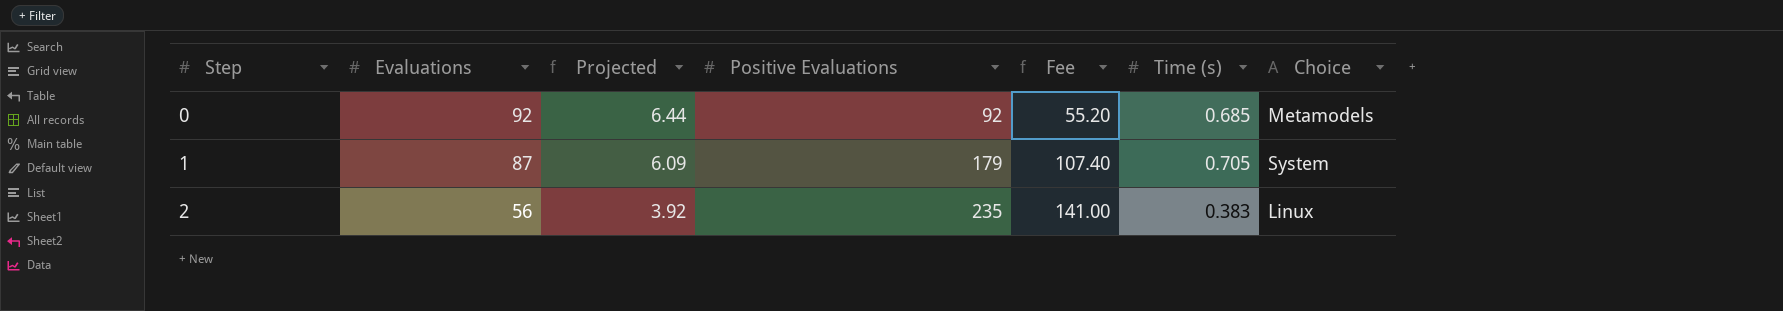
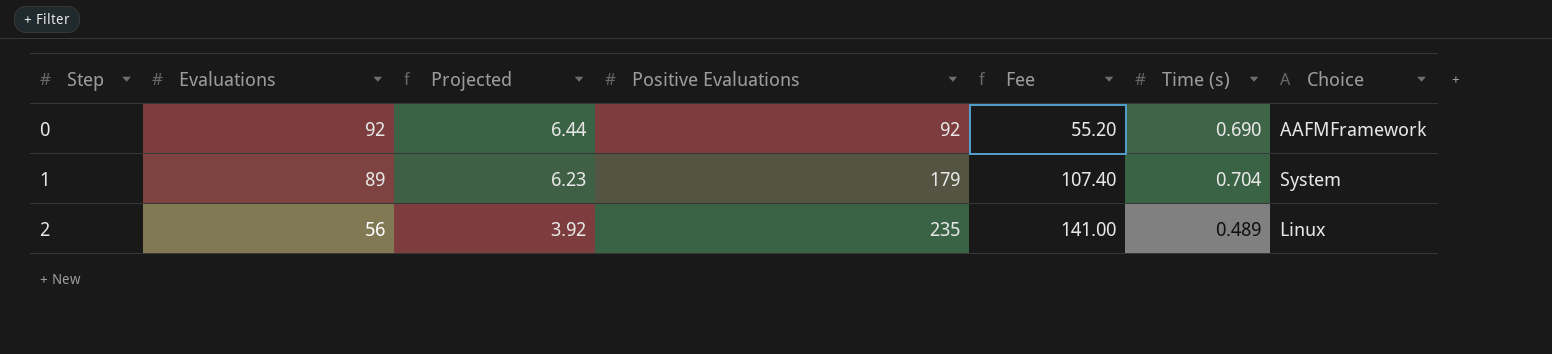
0 | Time (s): 0.685 -> 0.690
0 | Choice: Metamodels -> AAFMFramework
1 | Evaluations: 87 -> 89
1 | Projected: 6.09 -> 6.23
1 | Time (s): 0.705 -> 0.704
2 | Time (s): 0.383 -> 0.489

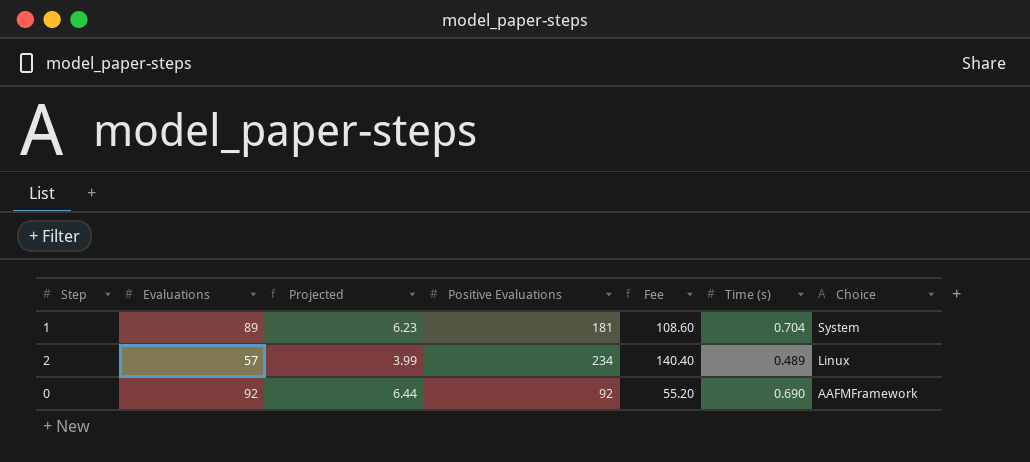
row order: Step ascending -> Choice descending
1 | Positive Evaluations: 179 -> 181
1 | Fee: 107.40 -> 108.60
2 | Evaluations: 56 -> 57
2 | Projected: 3.92 -> 3.99
2 | Positive Evaluations: 235 -> 234
2 | Fee: 141.00 -> 140.40

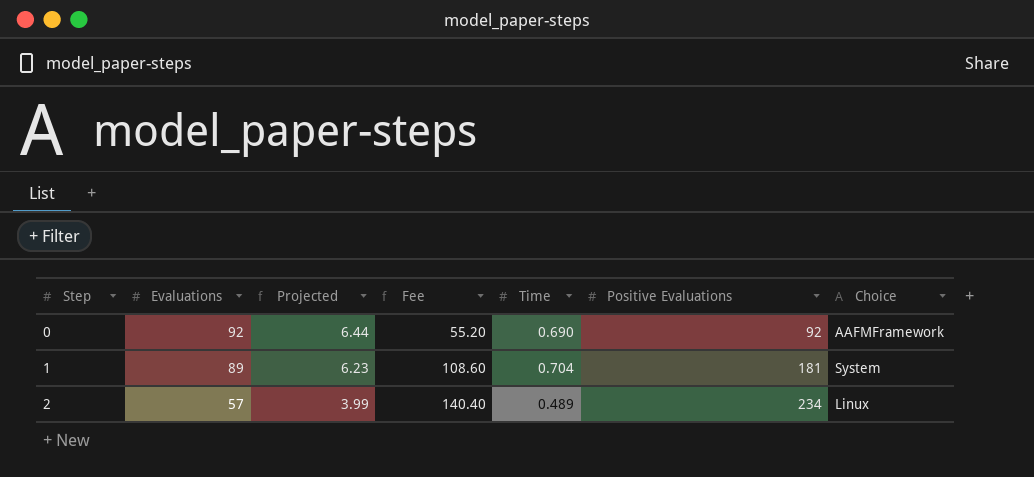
row order: Choice descending -> Step ascending
column name: Time (s) -> Time
column Positive Evaluations | position: 4 -> 6

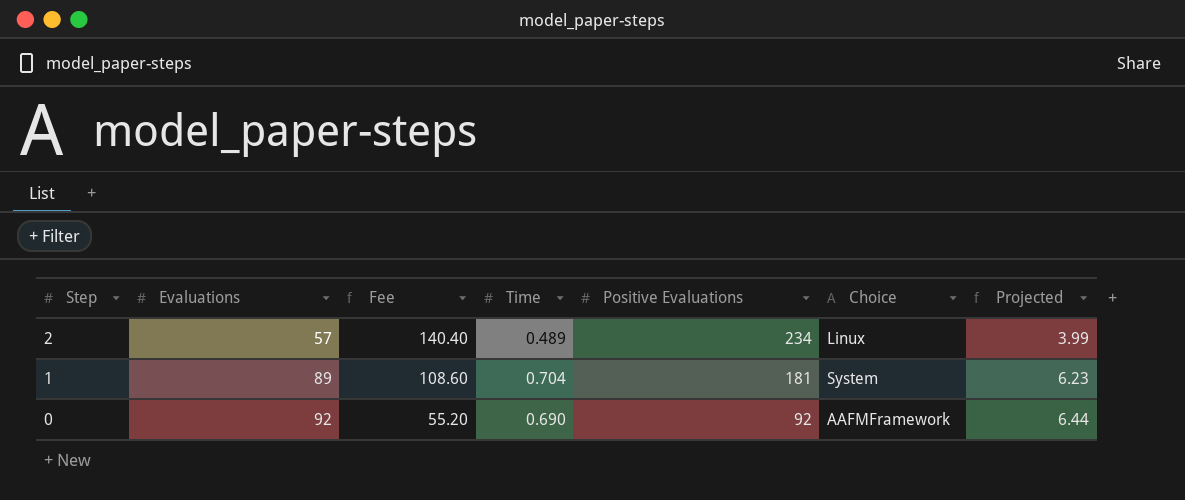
row order: Step ascending -> Step descending
column Projected | position: 3 -> 7

